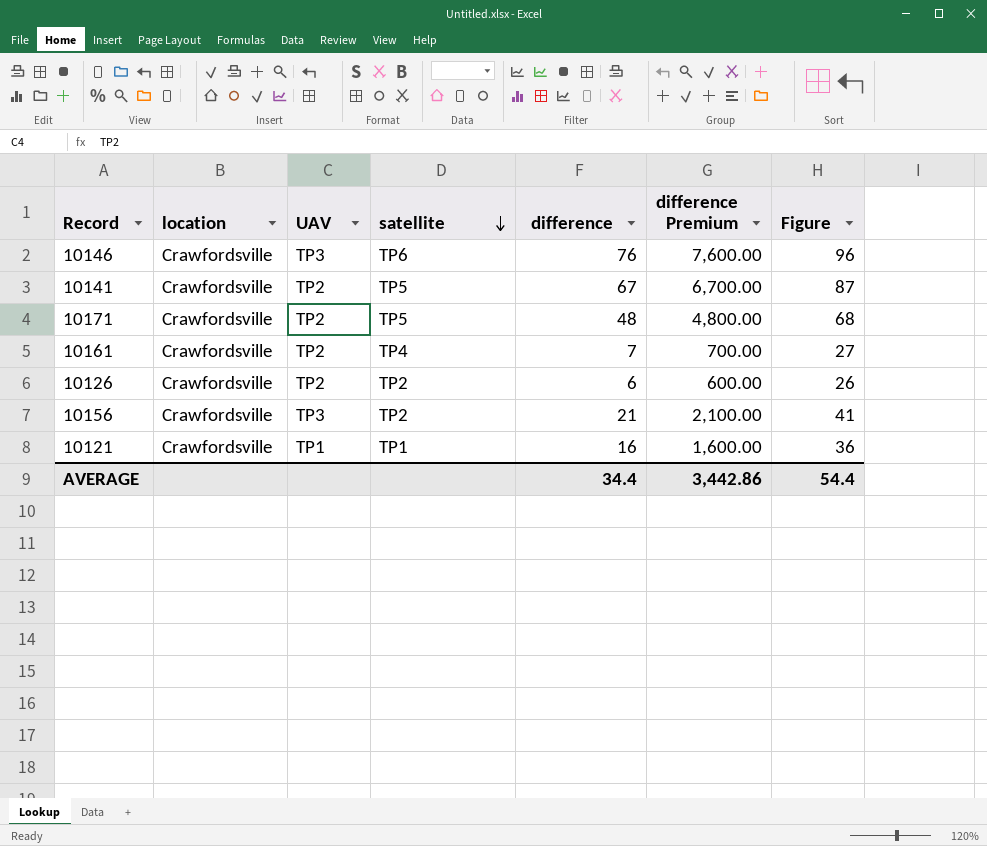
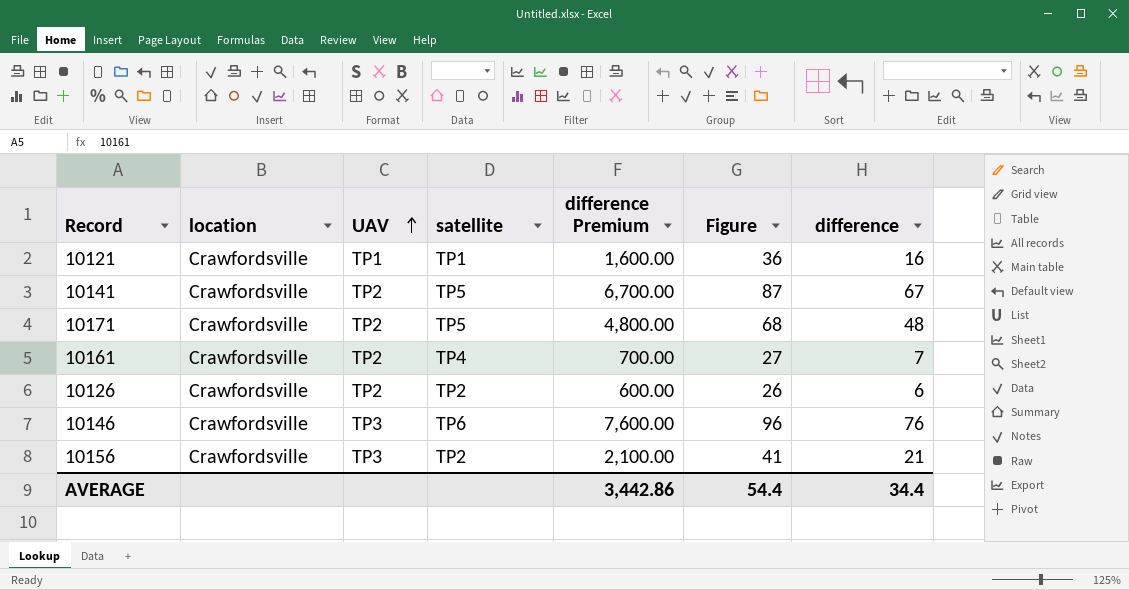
row order: satellite descending -> UAV ascending
column difference | position: 5 -> 7

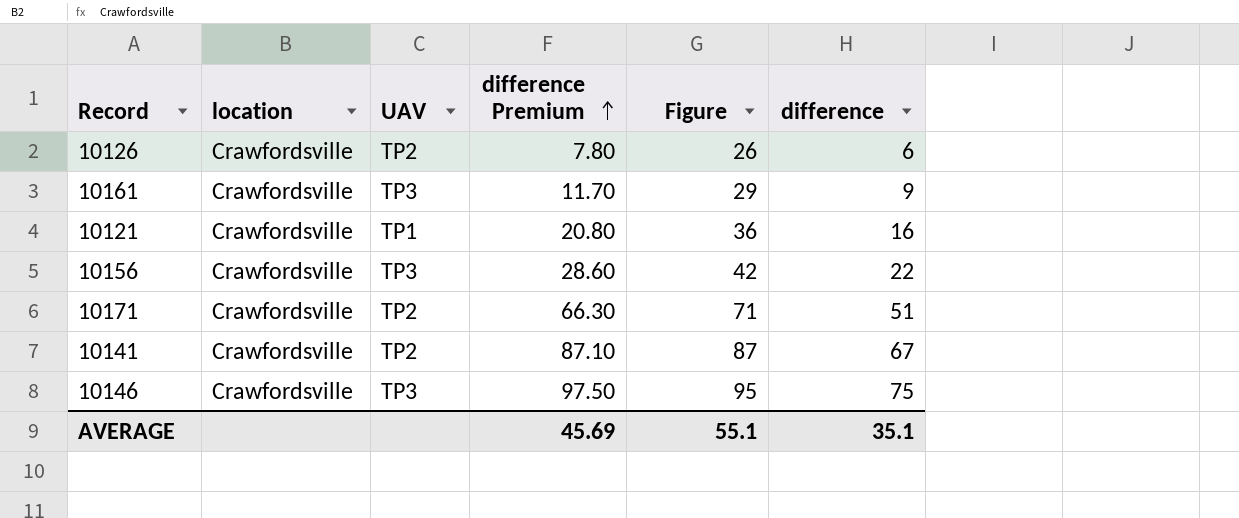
row order: UAV ascending -> difference Premium ascending
column satellite | position: 4 -> none
column difference Premium | formula: [difference] * 100 -> [difference] * 1.3
10161 | UAV: TP2 -> TP3
10161 | Figure: 27 -> 29
10161 | difference: 7 -> 9
10156 | Figure: 41 -> 42
10156 | difference: 21 -> 22
10171 | Figure: 68 -> 71
10171 | difference: 48 -> 51
10146 | Figure: 96 -> 95
10146 | difference: 76 -> 75
AVERAGE | difference Premium: 3,442.86 -> 45.69
AVERAGE | Figure: 54.4 -> 55.1
AVERAGE | difference: 34.4 -> 35.1

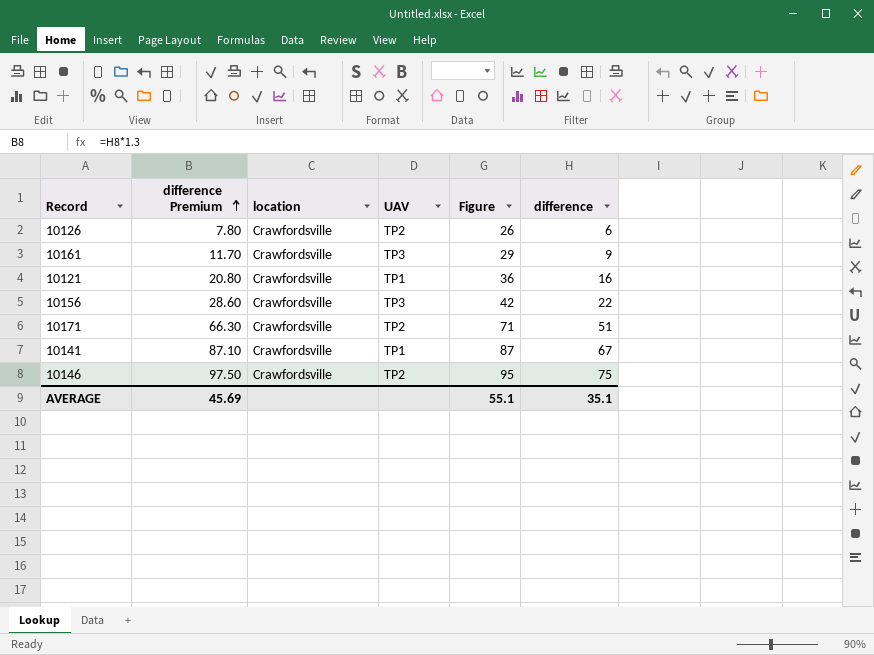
column difference Premium | position: 4 -> 2
10141 | UAV: TP2 -> TP1
10146 | UAV: TP3 -> TP2

